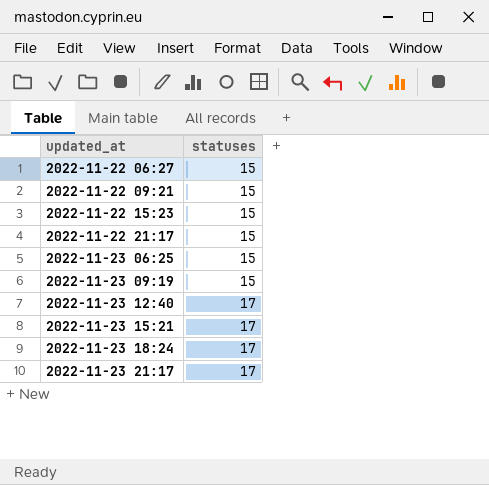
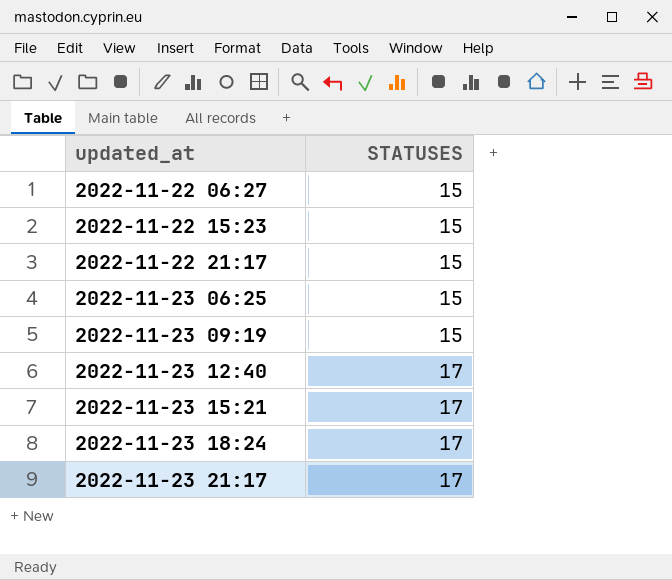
column name: statuses -> STATUSES
row 2022-11-22 09:21: 15 -> none

